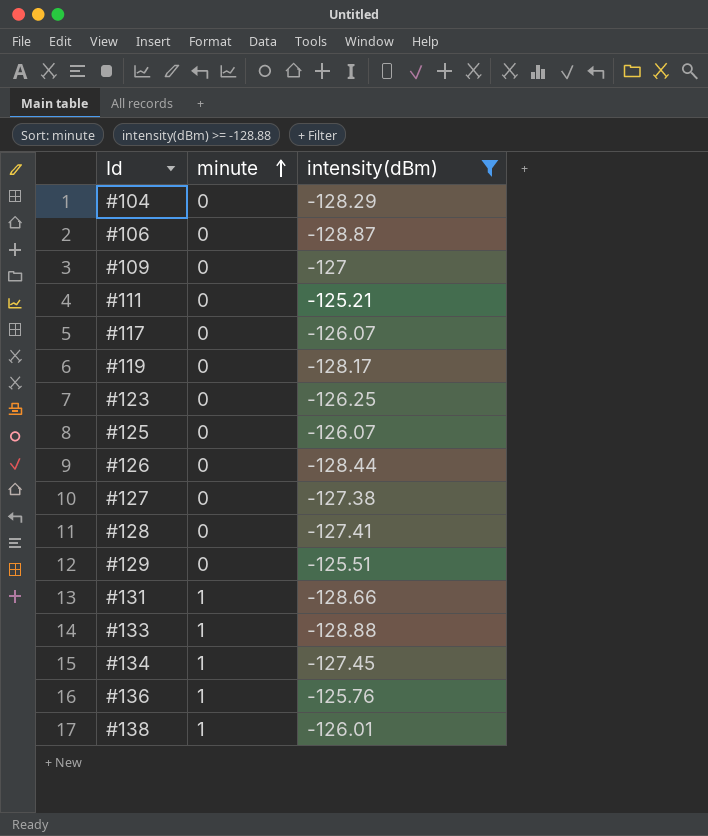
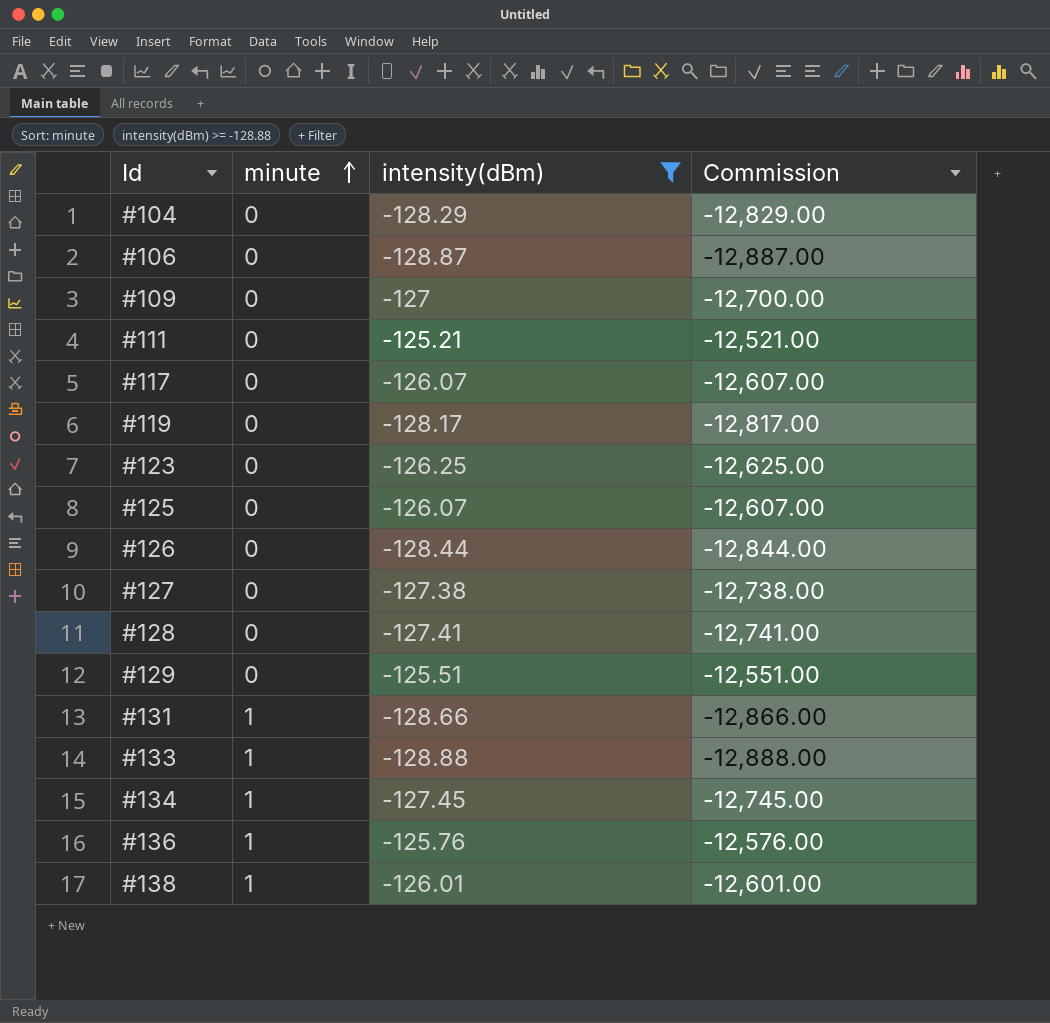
column Commission | formula: none -> [intensity(dBm)] * 100

